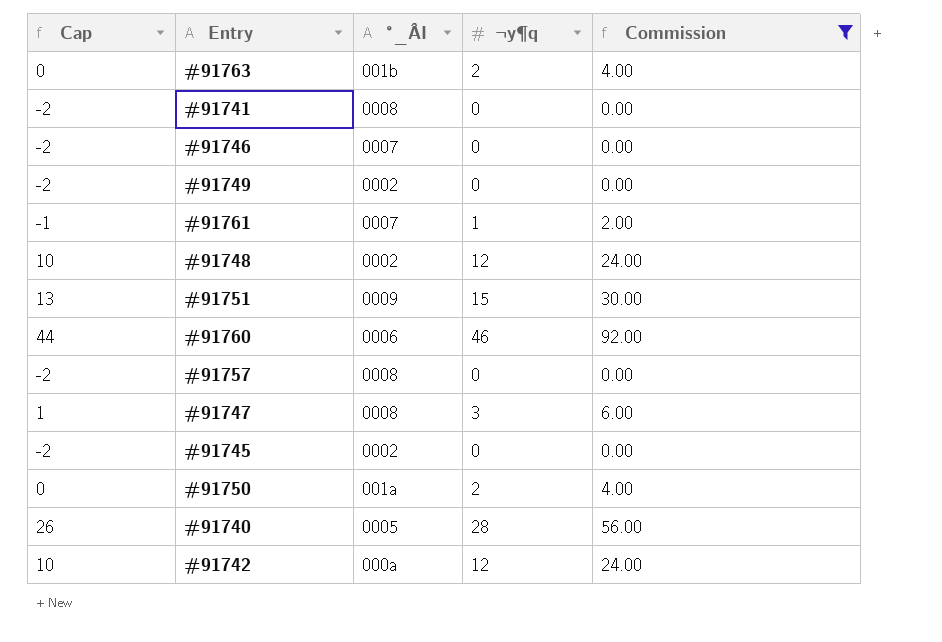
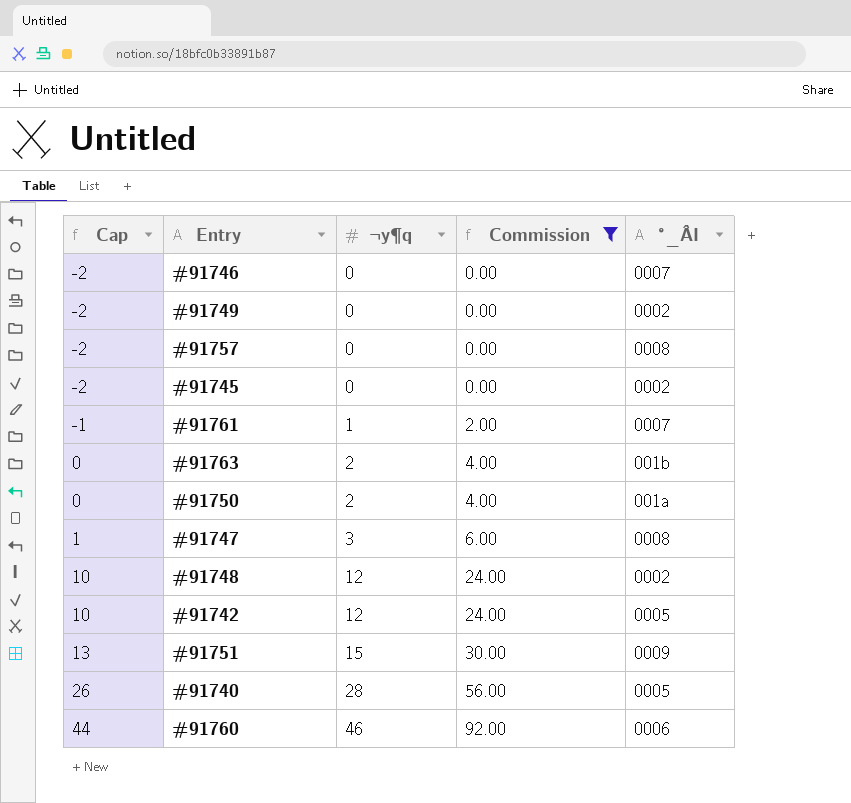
row order: none -> Cap ascending
column °_ÂI | position: 3 -> 5
row #91741: -2 | 0008 | 0 | 0.00 -> none
#91742 | °_ÂI: 000a -> 0005

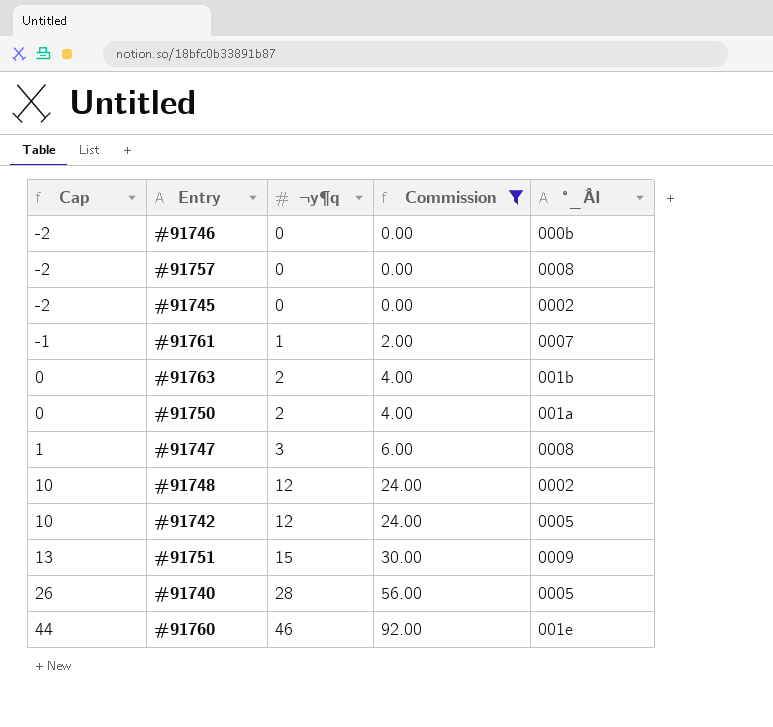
row #91749: -2 | 0 | 0.00 | 0002 -> none
#91746 | °_ÂI: 0007 -> 000b
#91760 | °_ÂI: 0006 -> 001e

